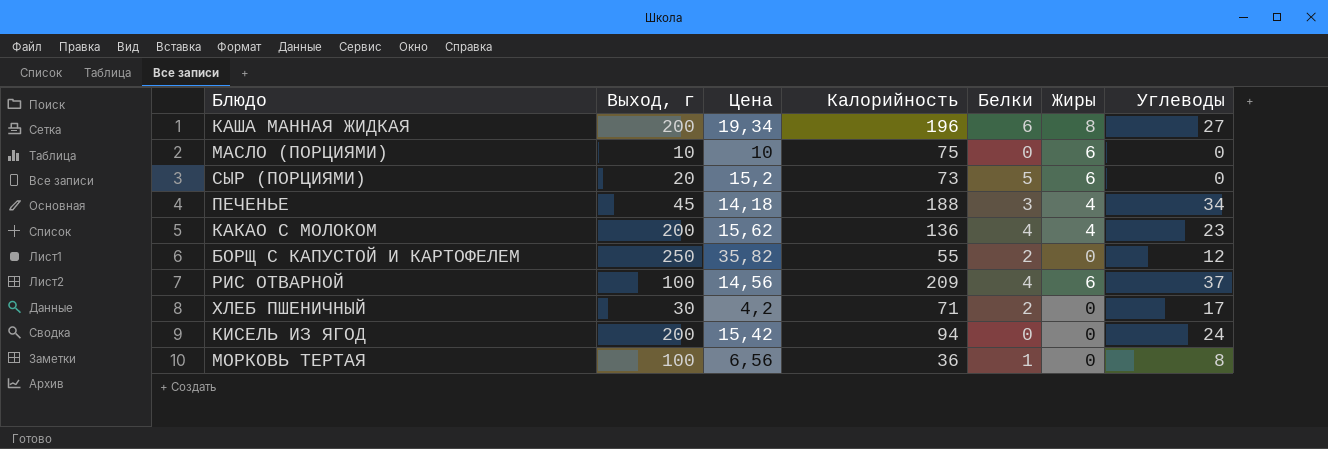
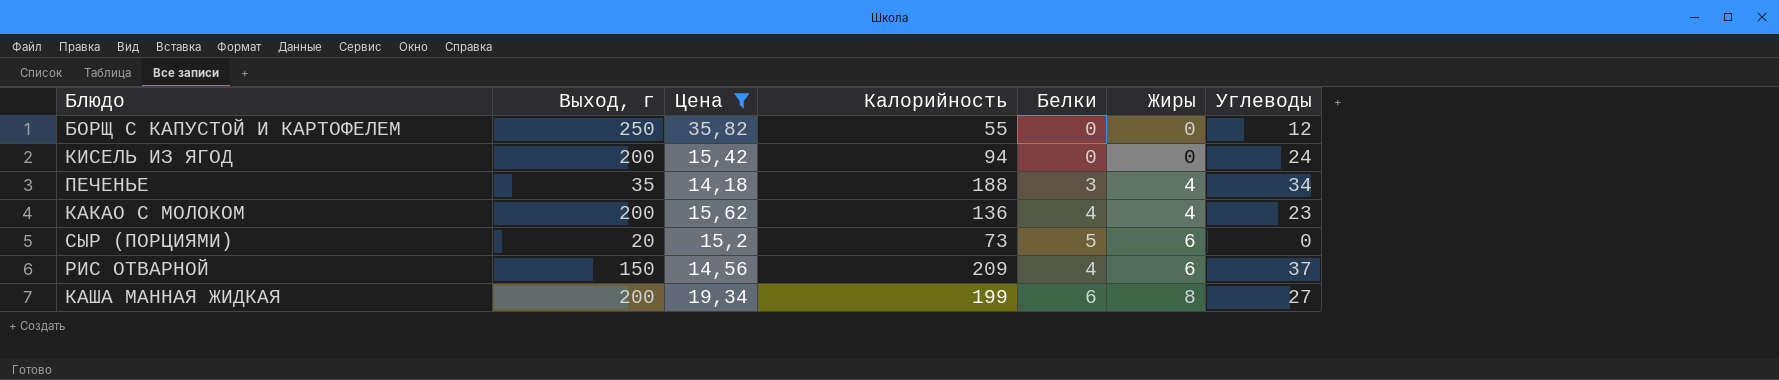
filter: none -> Цена >= 14,18
row order: none -> Жиры ascending
БОРЩ С КАПУСТОЙ И КАРТОФЕЛЕМ | Белки: 2 -> 0
ПЕЧЕНЬЕ | Выход, г: 45 -> 35
РИС ОТВАРНОЙ | Выход, г: 100 -> 150
КАША МАННАЯ ЖИДКАЯ | Калорийность: 196 -> 199

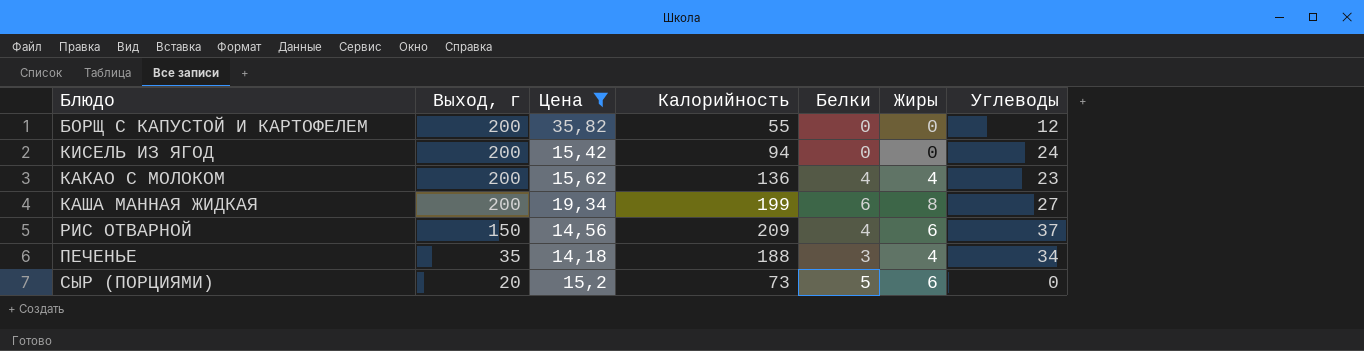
row order: Жиры ascending -> Выход, г descending
БОРЩ С КАПУСТОЙ И КАРТОФЕЛЕМ | Выход, г: 250 -> 200

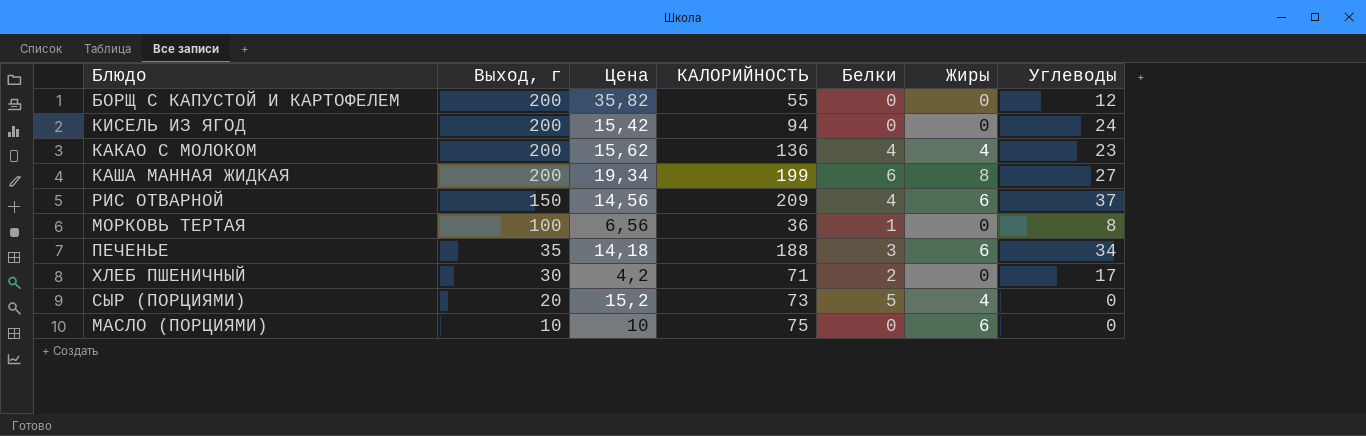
filter: Цена >= 14,18 -> none
column name: Калорийность -> КАЛОРИЙНОСТЬ
ПЕЧЕНЬЕ | Жиры: 4 -> 6
СЫР (ПОРЦИЯМИ) | Жиры: 6 -> 4

